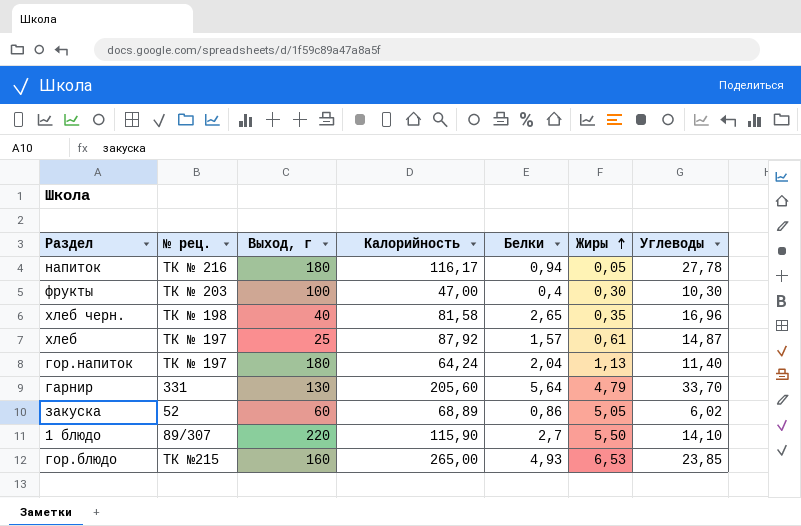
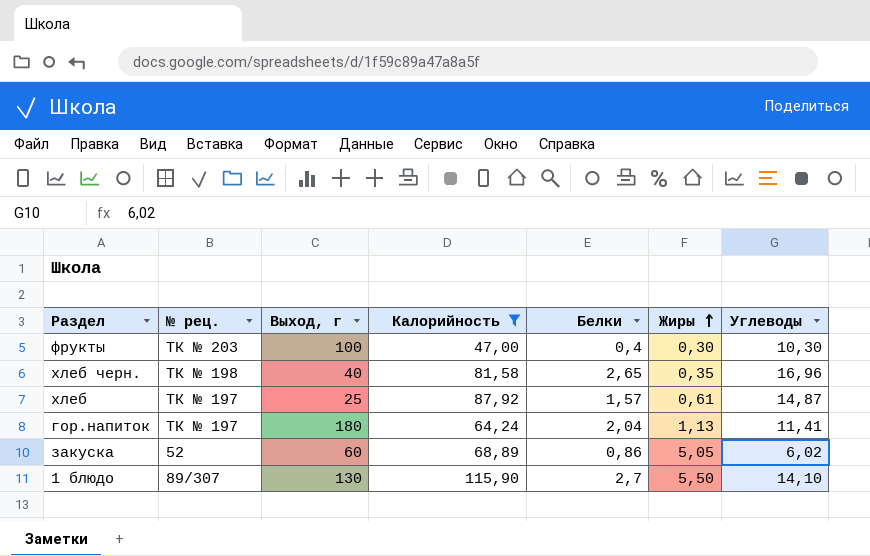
filter: none -> Калорийность <= 115,90
гор.напиток | Углеводы: 11,40 -> 11,41
1 блюдо | Выход, г: 220 -> 130

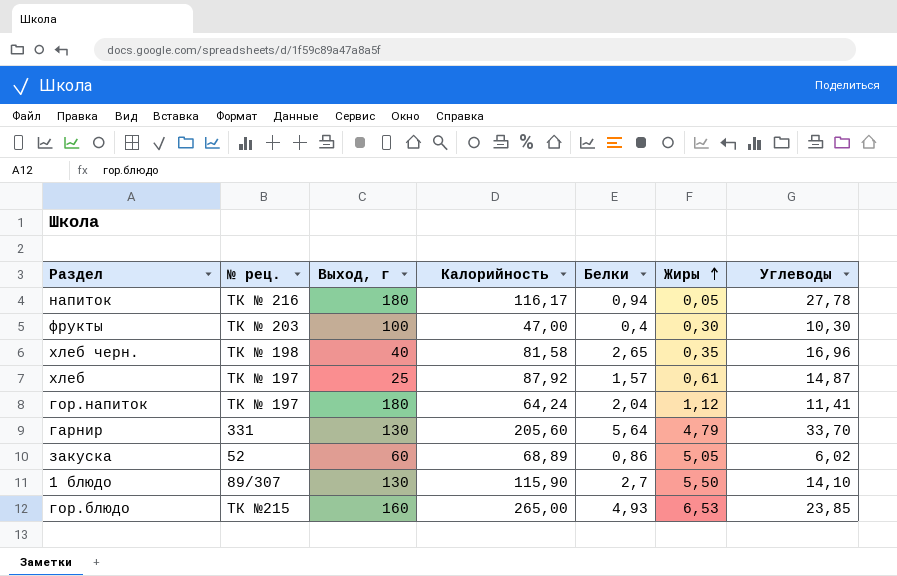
filter: Калорийность <= 115,90 -> none
гор.напиток | Жиры: 1,13 -> 1,12

